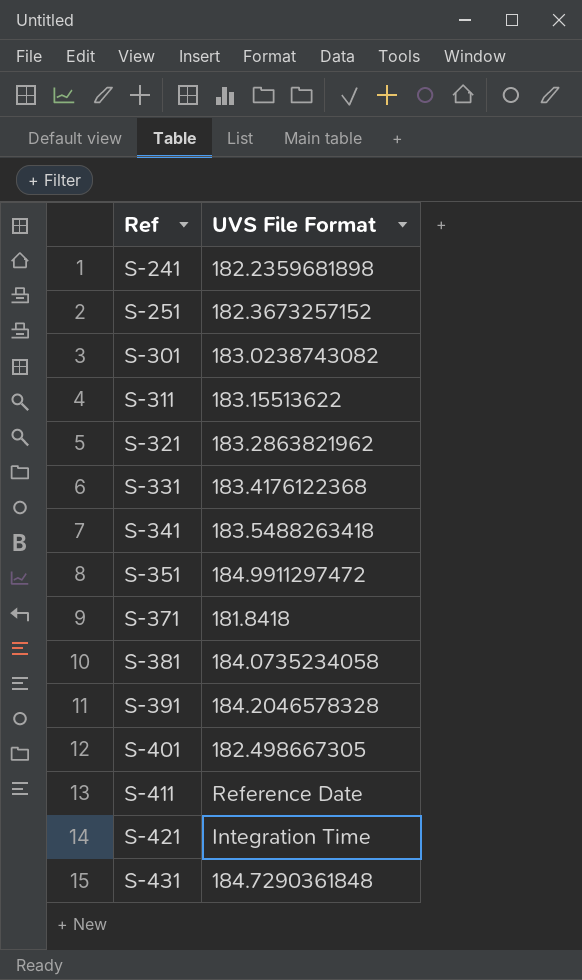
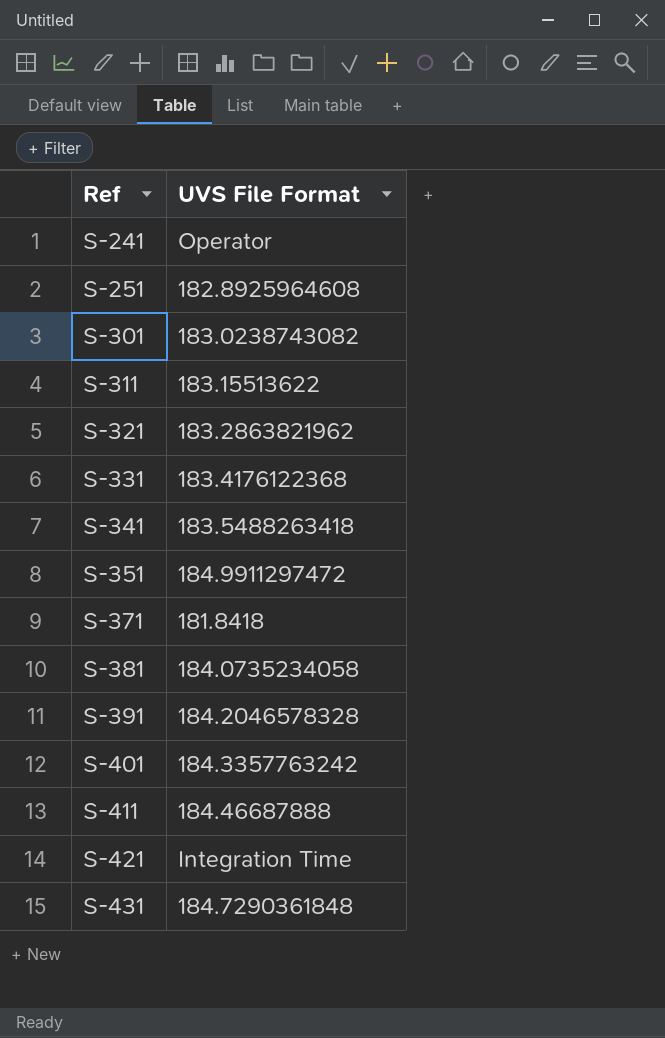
S-241 | UVS File Format: 182.2359681898 -> Operator
S-251 | UVS File Format: 182.3673257152 -> 182.8925964608
S-401 | UVS File Format: 182.498667305 -> 184.3357763242
S-411 | UVS File Format: Reference Date -> 184.46687888

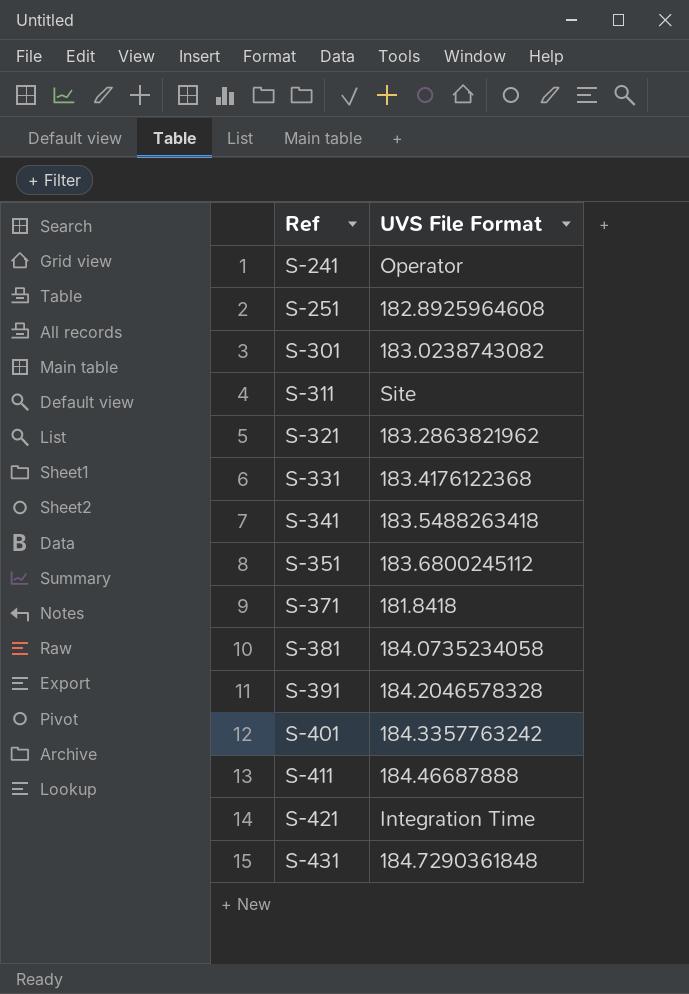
S-311 | UVS File Format: 183.15513622 -> Site
S-351 | UVS File Format: 184.9911297472 -> 183.6800245112

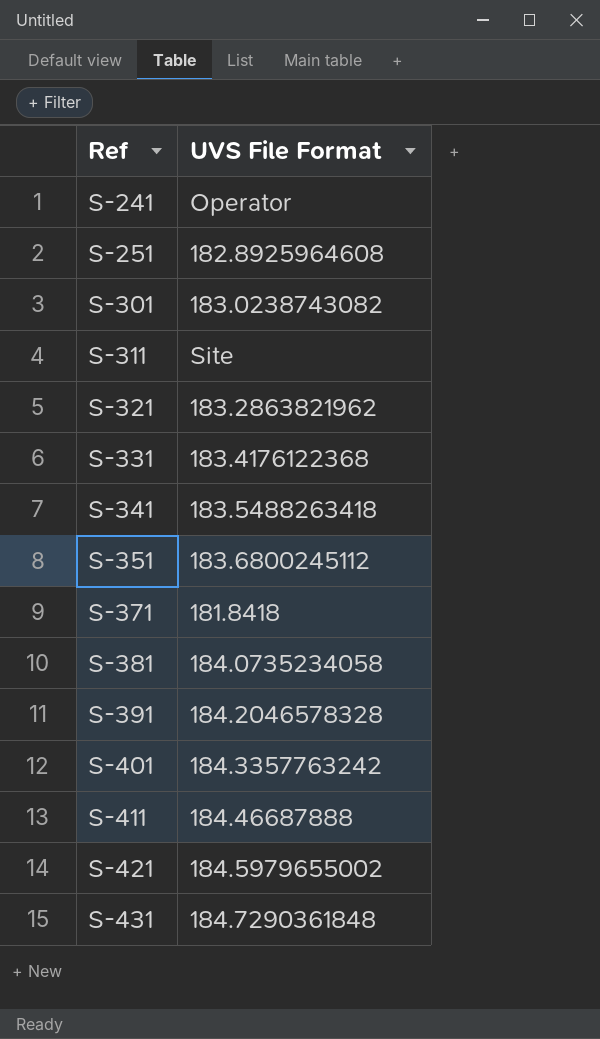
S-421 | UVS File Format: Integration Time -> 184.5979655002

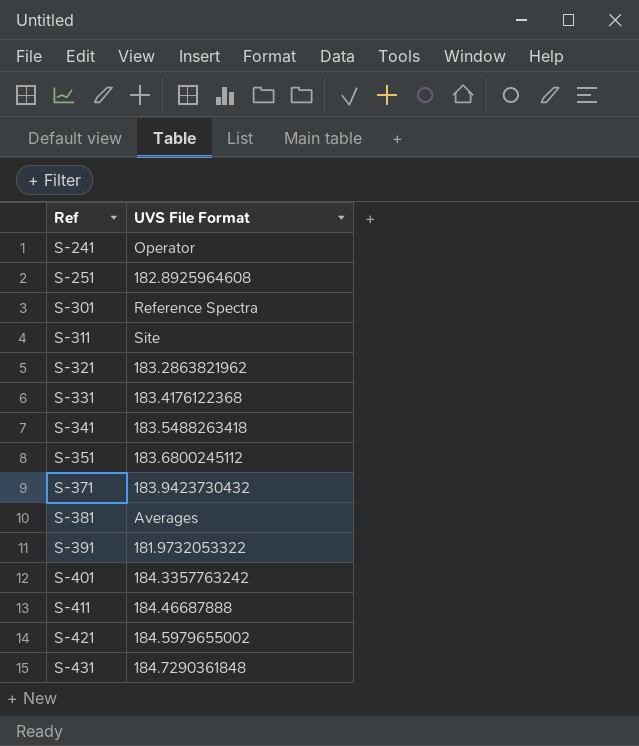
S-301 | UVS File Format: 183.0238743082 -> Reference Spectra
S-371 | UVS File Format: 181.8418 -> 183.9423730432
S-381 | UVS File Format: 184.0735234058 -> Averages
S-391 | UVS File Format: 184.2046578328 -> 181.9732053322

